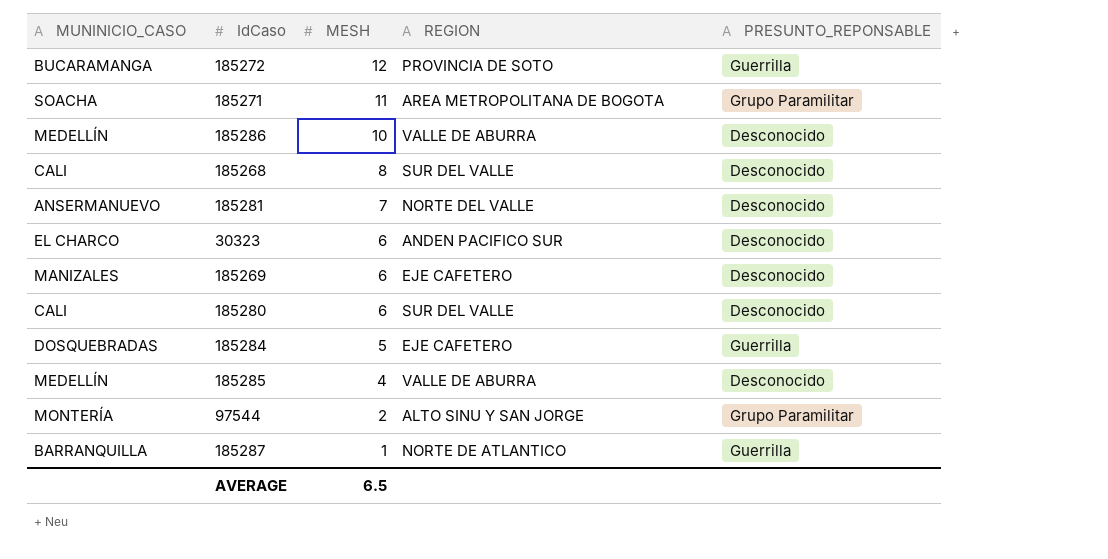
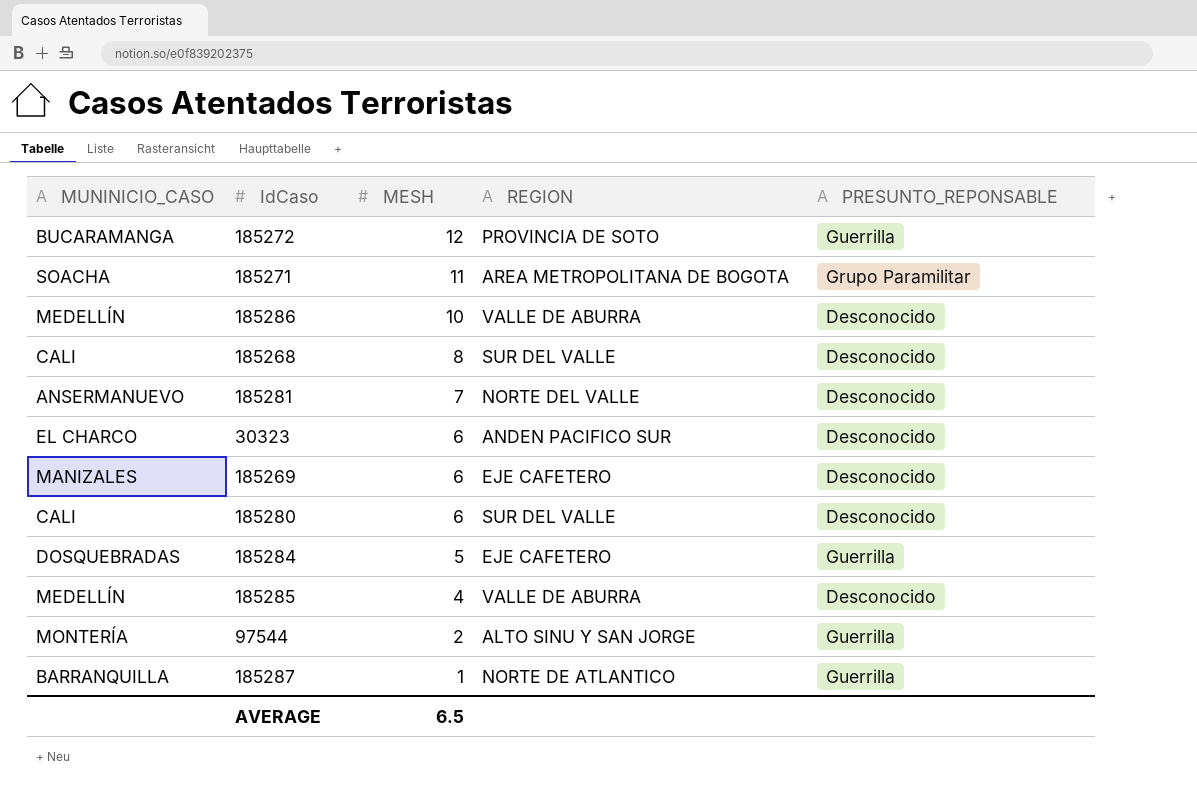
97544 | PRESUNTO_REPONSABLE: Grupo Paramilitar -> Guerrilla

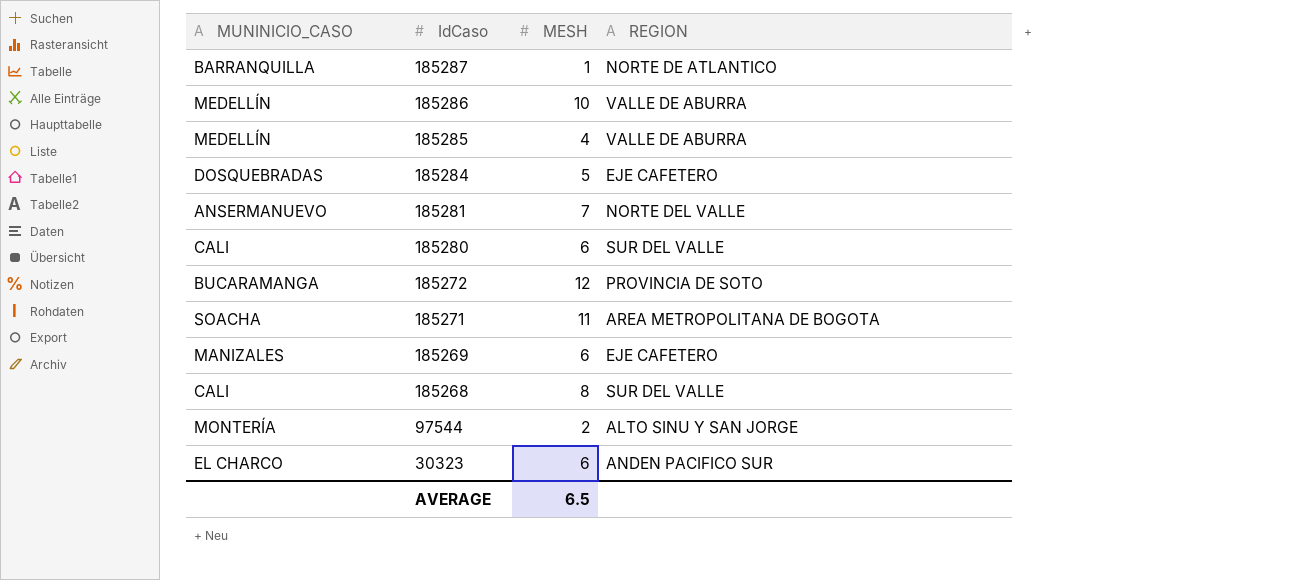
row order: MESH descending -> IdCaso descending
column PRESUNTO_REPONSABLE | position: 5 -> none

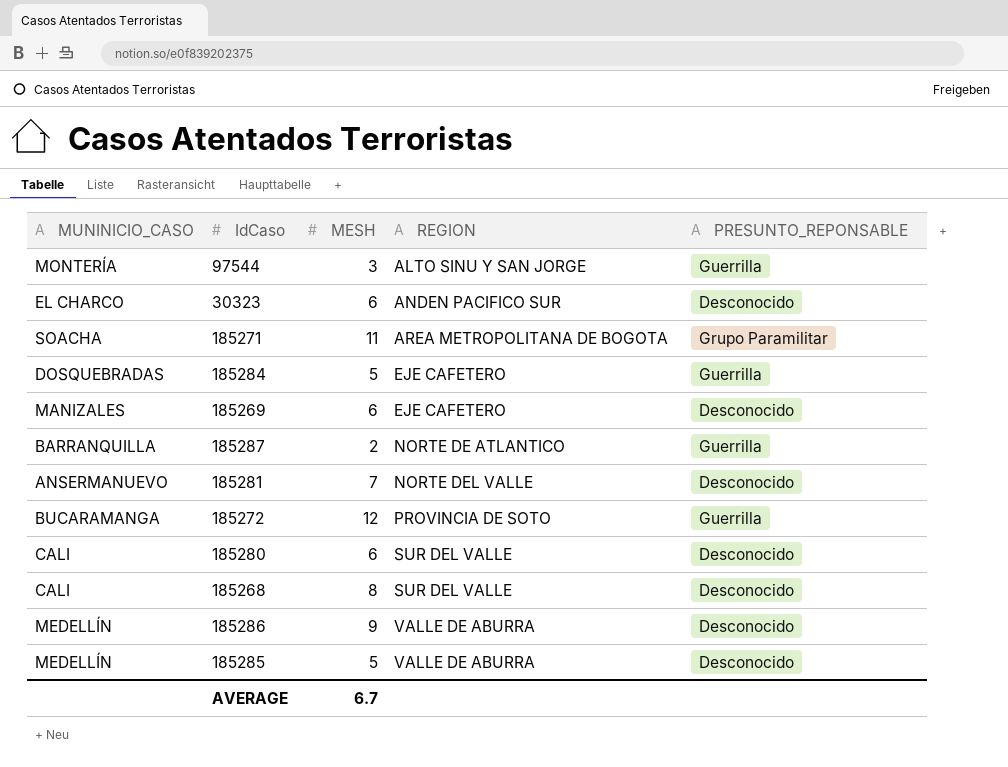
row order: IdCaso descending -> REGION ascending
column PRESUNTO_REPONSABLE | position: none -> 5
97544 | MESH: 2 -> 3
185287 | MESH: 1 -> 2
185286 | MESH: 10 -> 9
185285 | MESH: 4 -> 5
AVERAGE | MESH: 6.5 -> 6.7

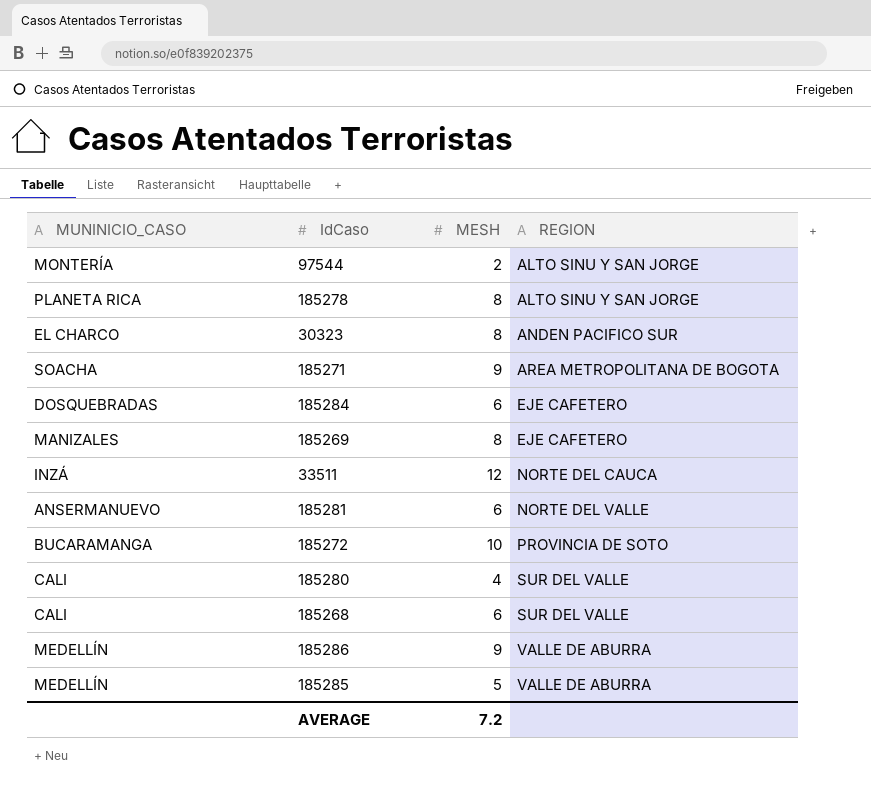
column PRESUNTO_REPONSABLE | position: 5 -> none
row 185287: BARRANQUILLA | 2 | NORTE DE ATLANTICO | Guerrilla -> none
97544 | MESH: 3 -> 2
row 185278: none -> PLANETA RICA | 8 | ALTO SINU Y SAN JORGE
30323 | MESH: 6 -> 8
185271 | MESH: 11 -> 9
185284 | MESH: 5 -> 6
185269 | MESH: 6 -> 8
row 33511: none -> INZÁ | 12 | NORTE DEL CAUCA
185281 | MESH: 7 -> 6
185272 | MESH: 12 -> 10
185280 | MESH: 6 -> 4
185268 | MESH: 8 -> 6
AVERAGE | MESH: 6.7 -> 7.2

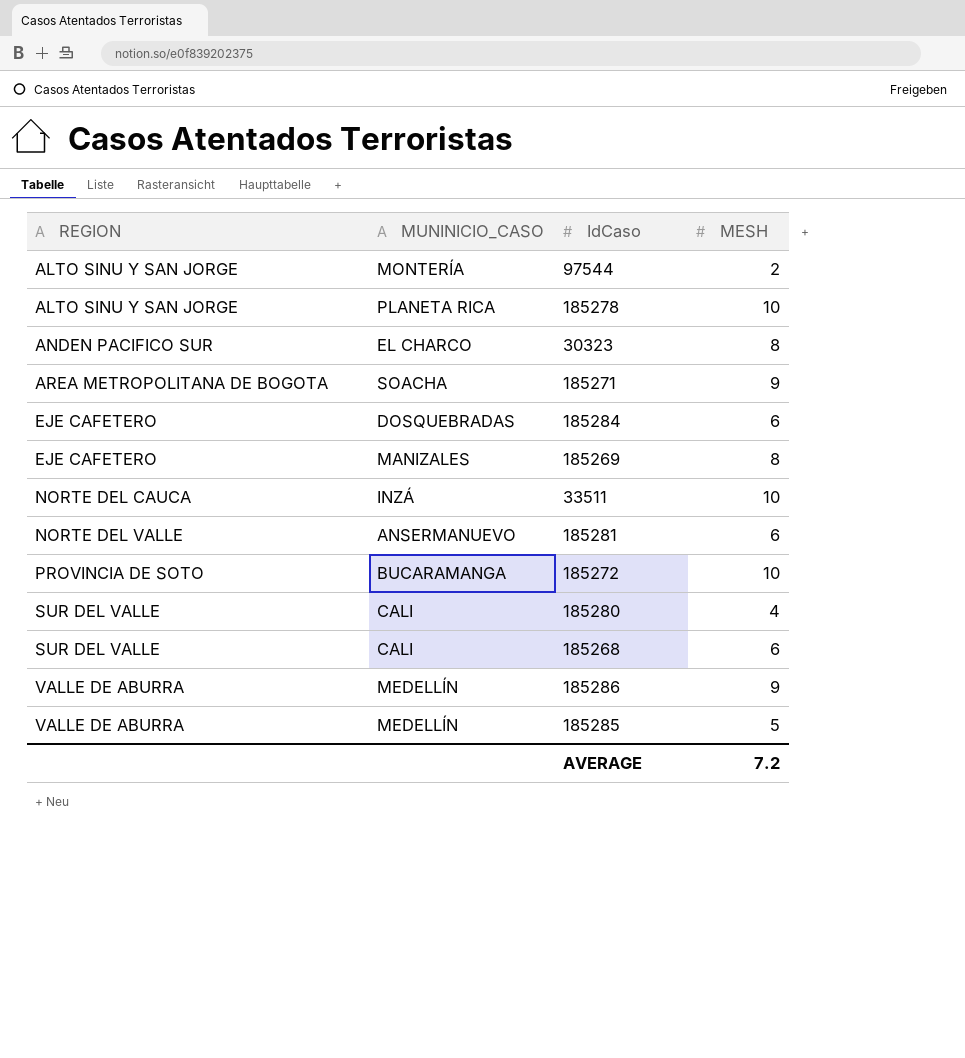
column REGION | position: 4 -> 1
185278 | MESH: 8 -> 10
33511 | MESH: 12 -> 10

